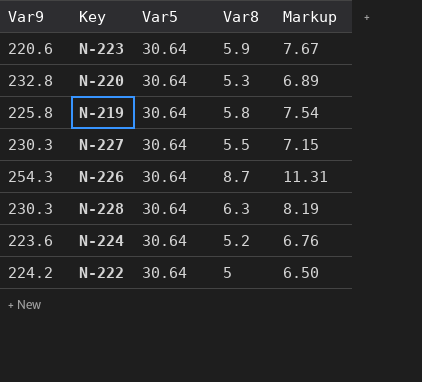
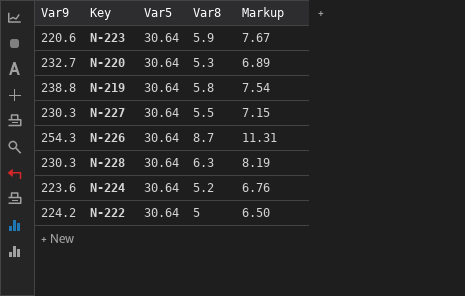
N-220 | Var9: 232.8 -> 232.7
N-219 | Var9: 225.8 -> 238.8

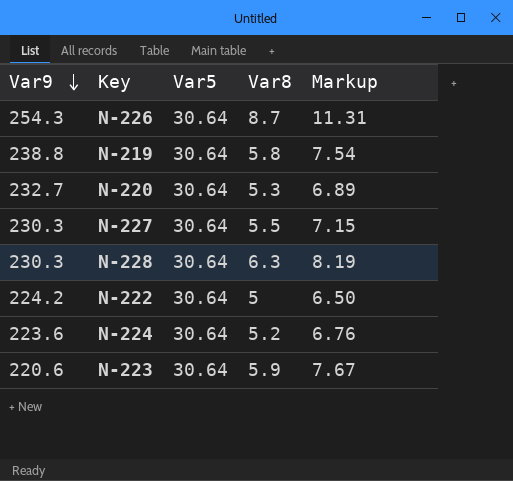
row order: none -> Var9 descending

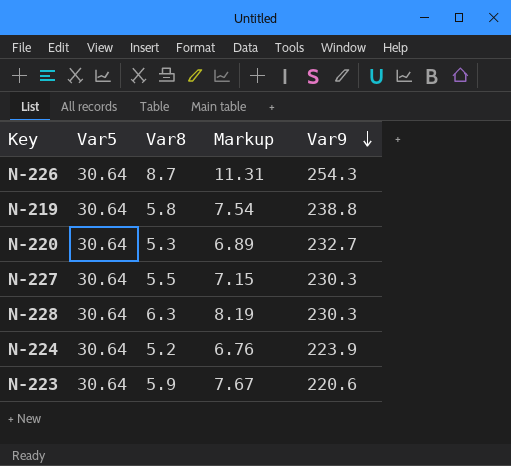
column Var9 | position: 1 -> 5
row N-222: 224.2 | 30.64 | 5 | 6.50 -> none
N-224 | Var9: 223.6 -> 223.9

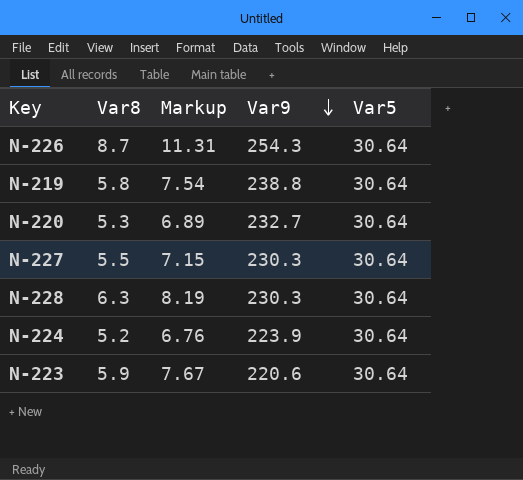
column Var5 | position: 2 -> 5

